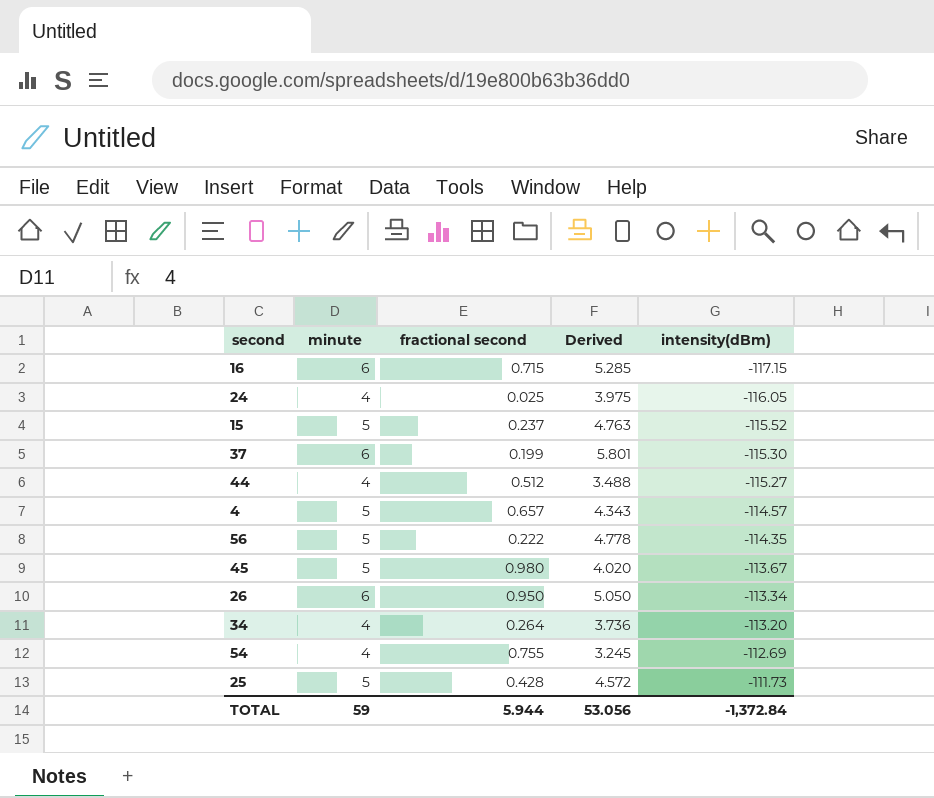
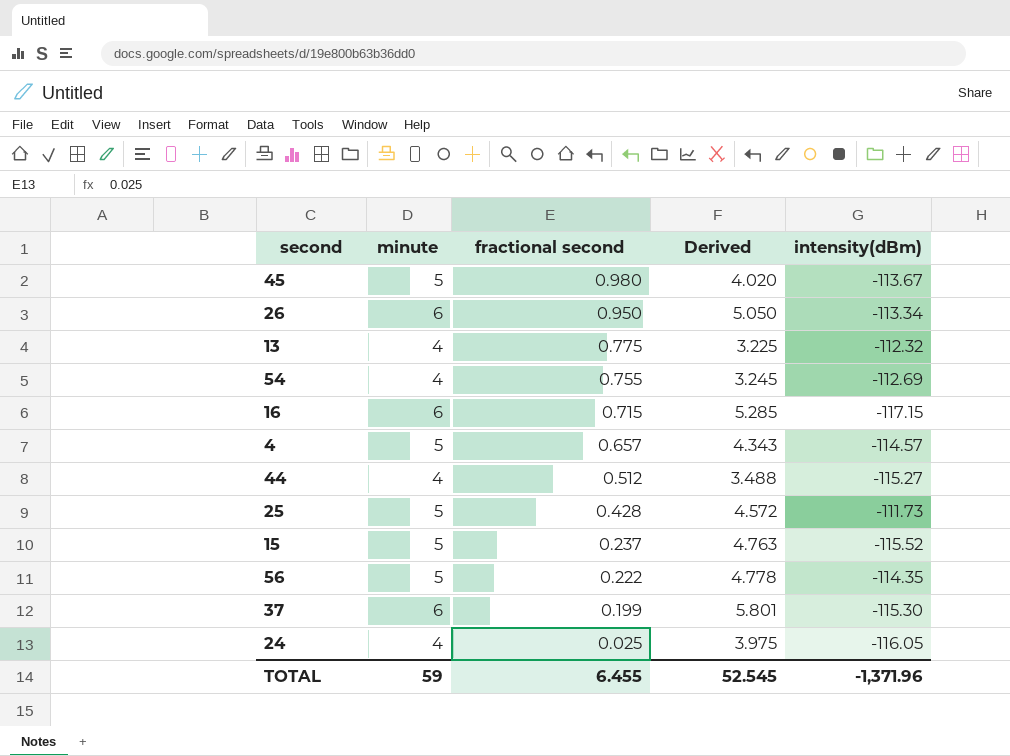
row order: intensity(dBm) ascending -> fractional second descending
row 34: 4 | 0.264 | 3.736 | -113.20 -> none
row 13: none -> 4 | 0.775 | 3.225 | -112.32
TOTAL | fractional second: 5.944 -> 6.455
TOTAL | Derived: 53.056 -> 52.545
TOTAL | intensity(dBm): -1,372.84 -> -1,371.96

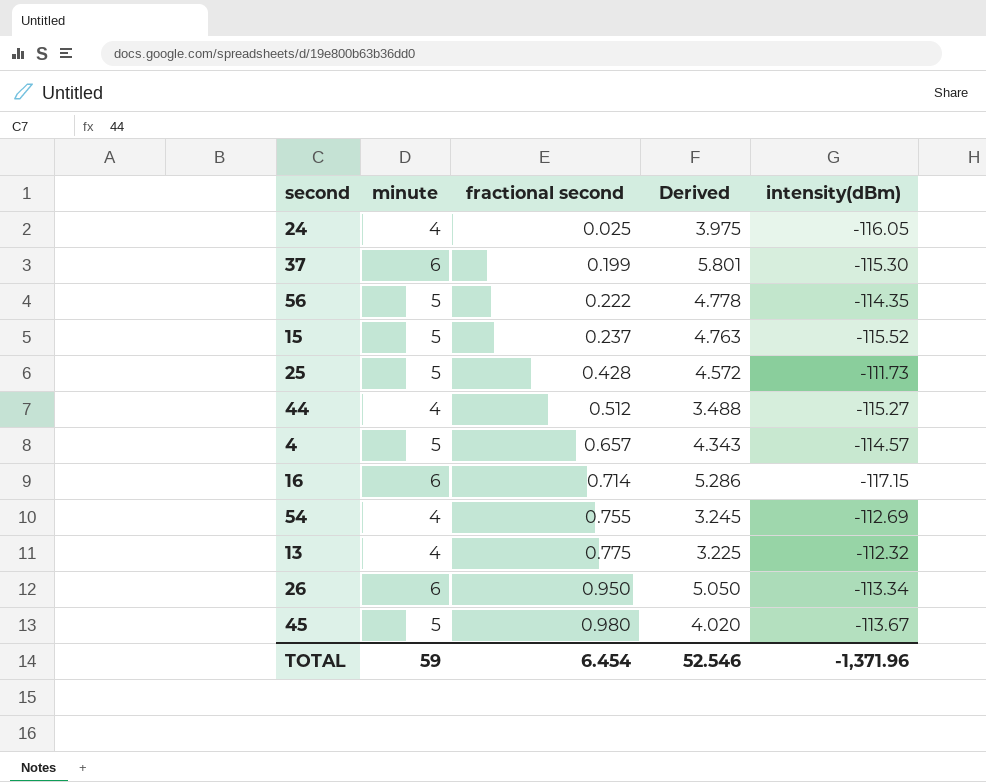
row order: fractional second descending -> fractional second ascending
16 | fractional second: 0.715 -> 0.714
16 | Derived: 5.285 -> 5.286
TOTAL | fractional second: 6.455 -> 6.454
TOTAL | Derived: 52.545 -> 52.546

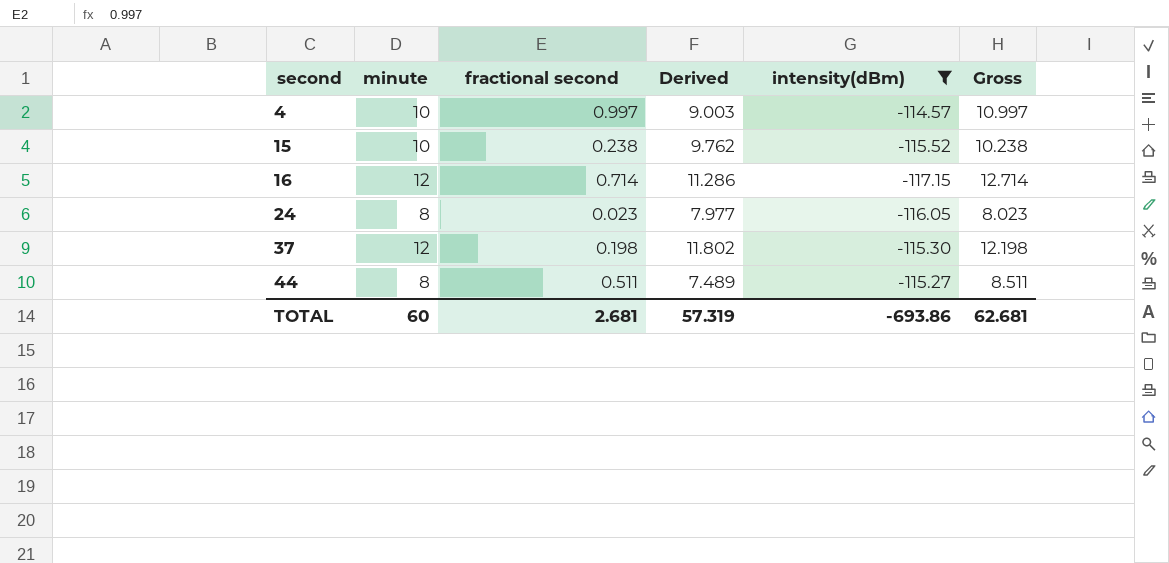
filter: none -> intensity(dBm) <= -114.57
row order: fractional second ascending -> second ascending
column Gross | formula: none -> [minute] + [fractional second]
4 | minute: 5 -> 10
4 | fractional second: 0.657 -> 0.997
4 | Derived: 4.343 -> 9.003
15 | minute: 5 -> 10
15 | fractional second: 0.237 -> 0.238
15 | Derived: 4.763 -> 9.762
16 | minute: 6 -> 12
16 | Derived: 5.286 -> 11.286
24 | minute: 4 -> 8
24 | fractional second: 0.025 -> 0.023
24 | Derived: 3.975 -> 7.977
37 | minute: 6 -> 12
37 | fractional second: 0.199 -> 0.198
37 | Derived: 5.801 -> 11.802
44 | minute: 4 -> 8
44 | fractional second: 0.512 -> 0.511
44 | Derived: 3.488 -> 7.489
TOTAL | minute: 59 -> 60
TOTAL | fractional second: 6.454 -> 2.681
TOTAL | Derived: 52.546 -> 57.319
TOTAL | intensity(dBm): -1,371.96 -> -693.86

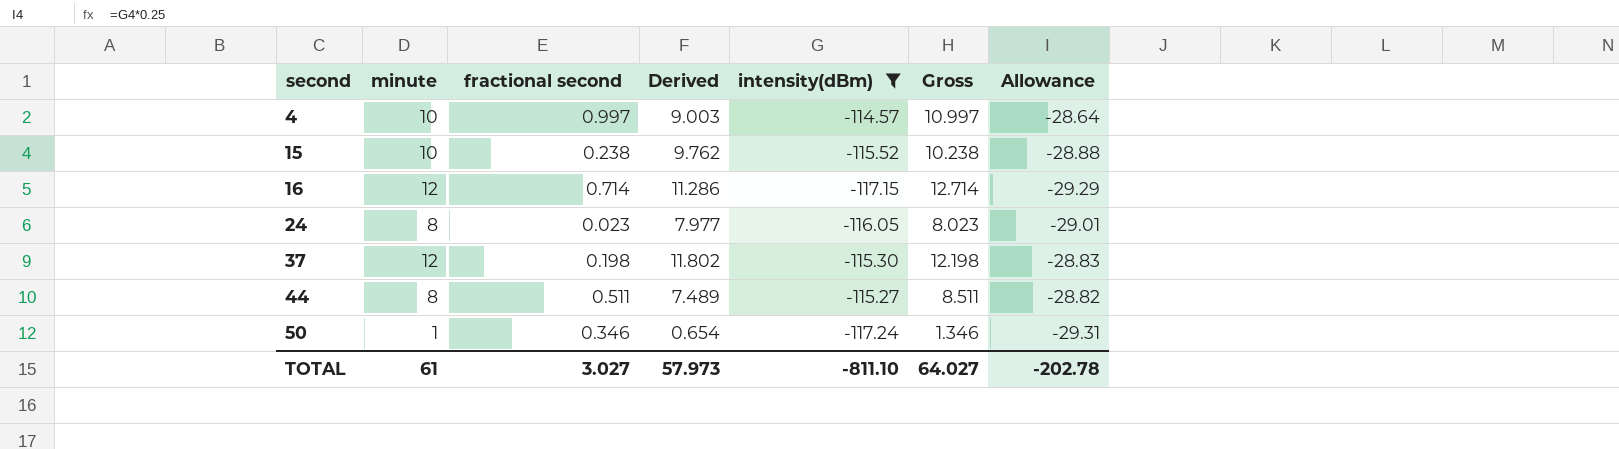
column Allowance | formula: none -> [intensity(dBm)] * 0.25
row 50: none -> 1 | 0.346 | 0.654 | -117.24 | 1.346 | -29.31
TOTAL | minute: 60 -> 61
TOTAL | fractional second: 2.681 -> 3.027
TOTAL | Derived: 57.319 -> 57.973
TOTAL | intensity(dBm): -693.86 -> -811.10
TOTAL | Gross: 62.681 -> 64.027

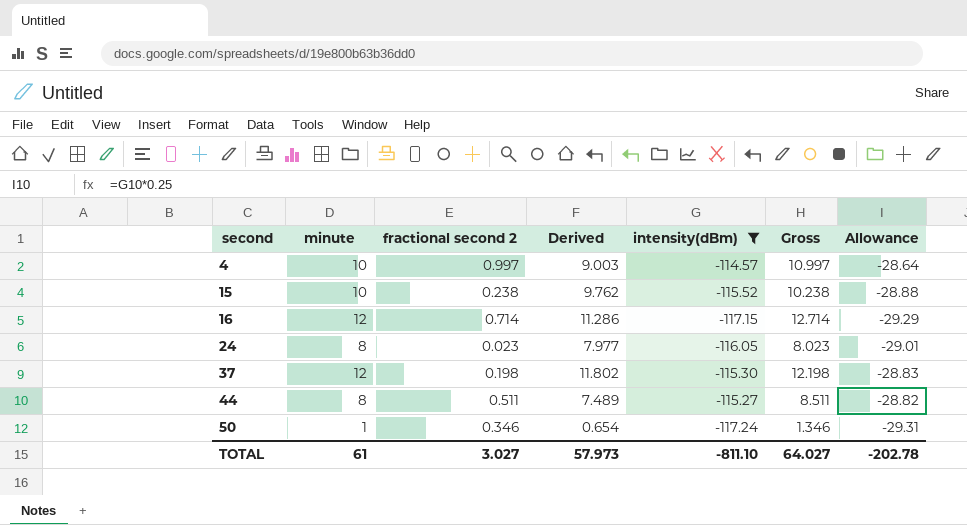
column name: fractional second -> fractional second 2

